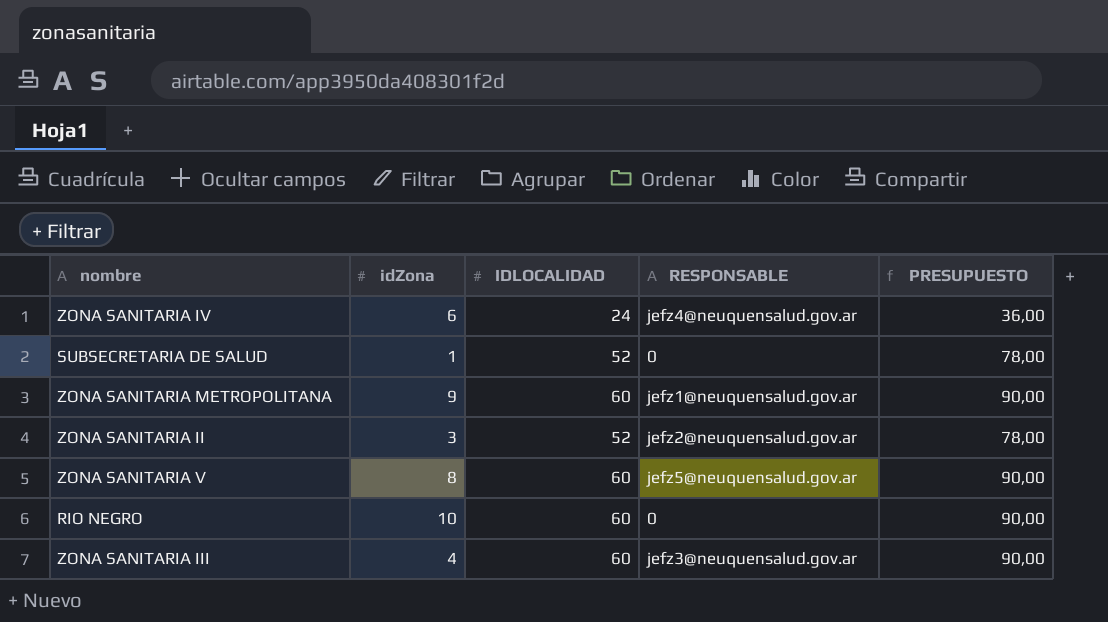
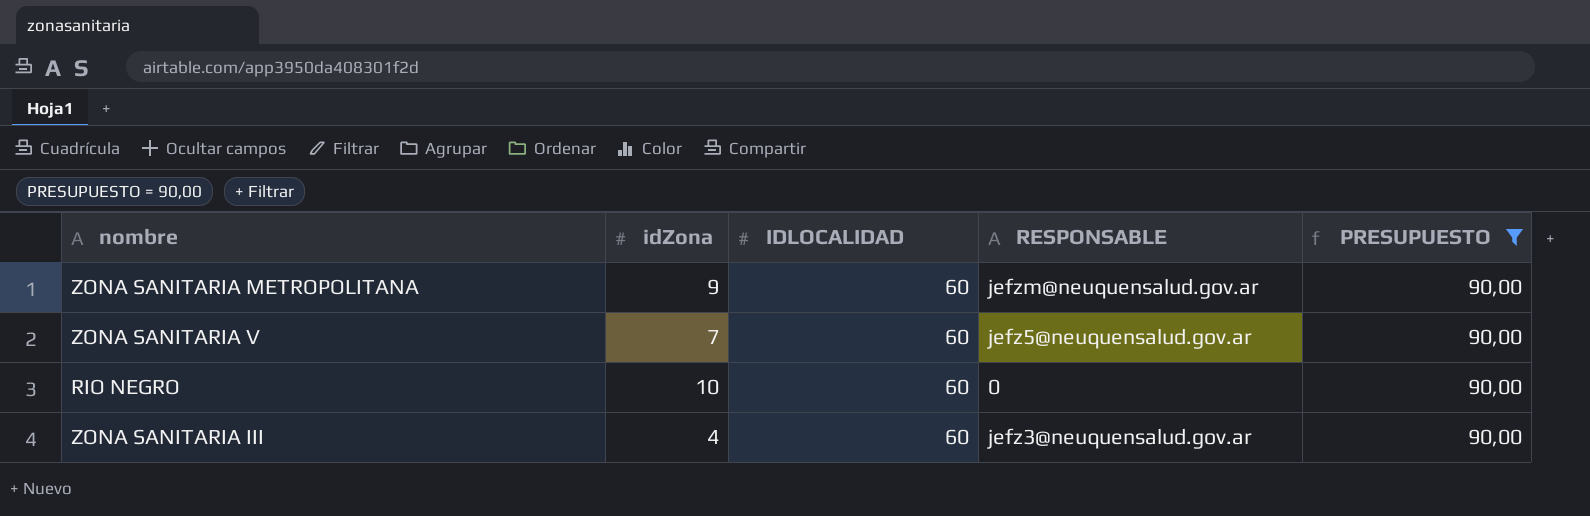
filter: none -> PRESUPUESTO = 90,00
ZONA SANITARIA METROPOLITANA | RESPONSABLE: jefz1@neuquensalud.gov.ar -> jefzm@neuquensalud.gov.ar
ZONA SANITARIA V | idZona: 8 -> 7

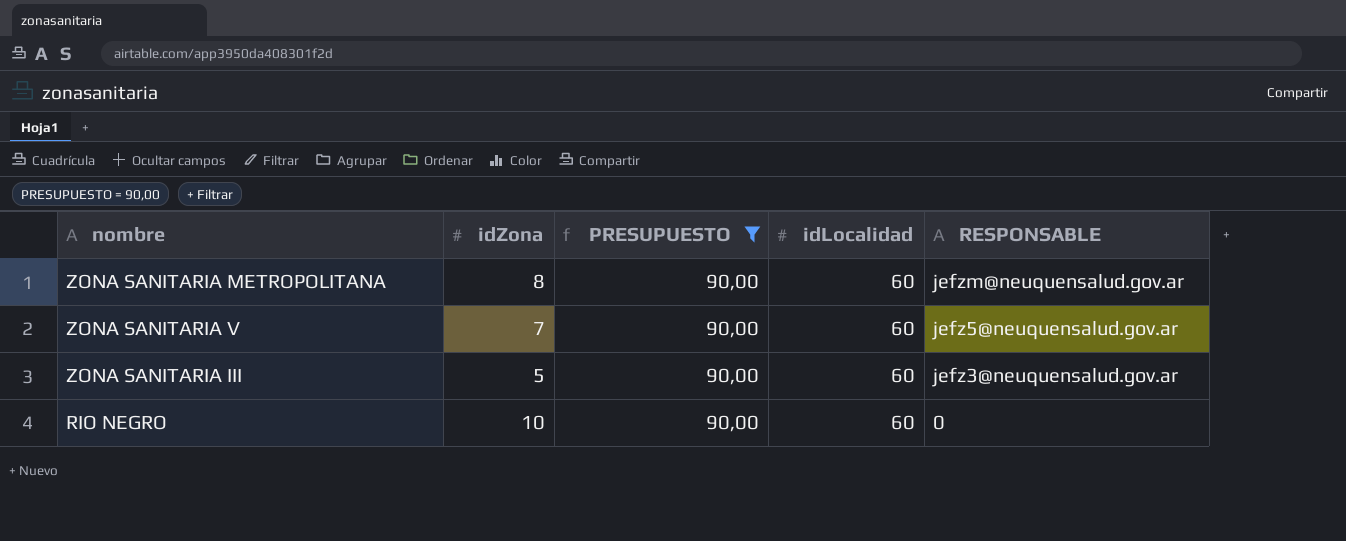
row order: none -> RESPONSABLE descending
column PRESUPUESTO | position: 5 -> 3
column name: IDLOCALIDAD -> idLocalidad
ZONA SANITARIA METROPOLITANA | idZona: 9 -> 8
ZONA SANITARIA III | idZona: 4 -> 5

